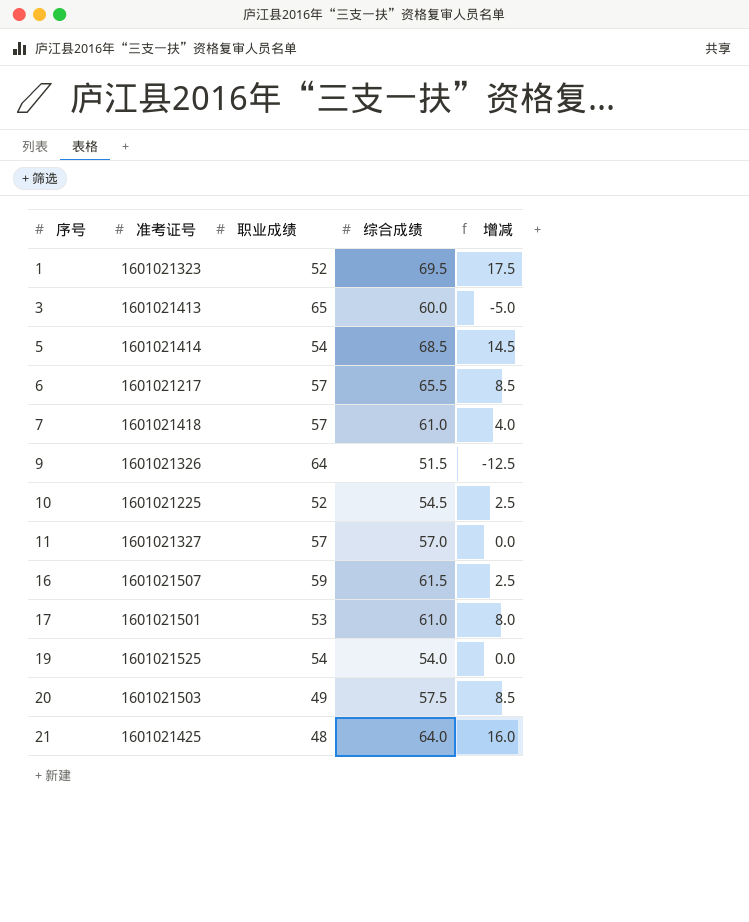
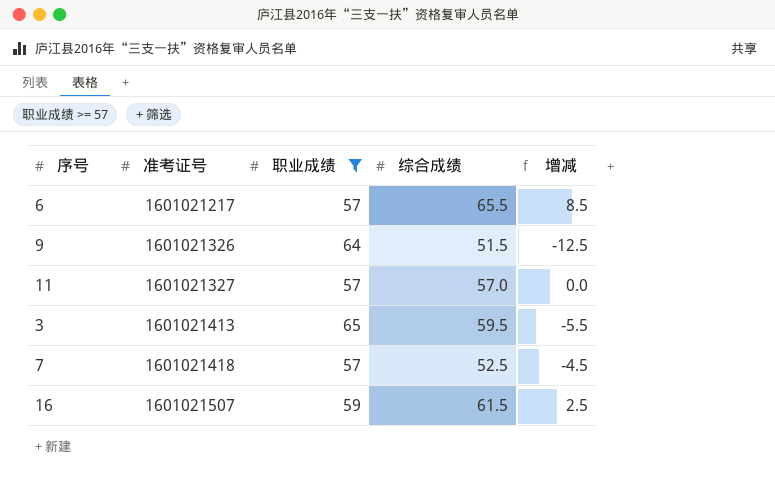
filter: none -> 职业成绩 >= 57
row order: 序号 ascending -> 准考证号 ascending
3 | 综合成绩: 60.0 -> 59.5
3 | 增减: -5.0 -> -5.5
7 | 综合成绩: 61.0 -> 52.5
7 | 增减: 4.0 -> -4.5

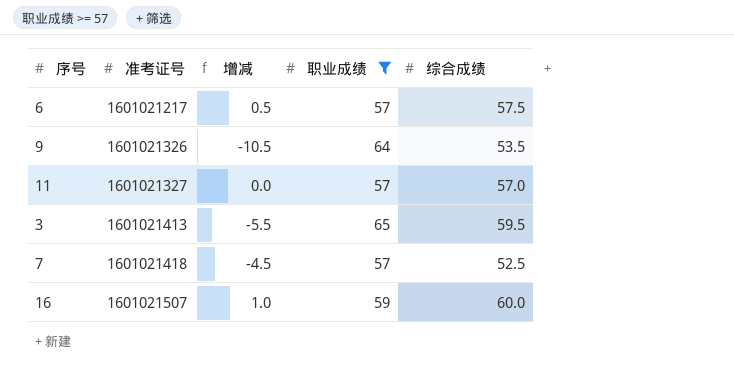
column 增减 | position: 5 -> 3
6 | 增减: 8.5 -> 0.5
6 | 综合成绩: 65.5 -> 57.5
9 | 增减: -12.5 -> -10.5
9 | 综合成绩: 51.5 -> 53.5
16 | 增减: 2.5 -> 1.0
16 | 综合成绩: 61.5 -> 60.0

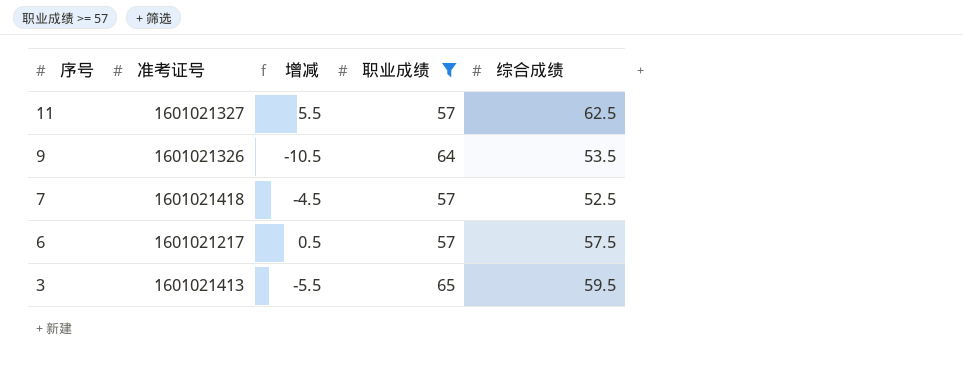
row order: 准考证号 ascending -> 序号 descending
row 16: 1601021507 | 1.0 | 59 | 60.0 -> none
11 | 增减: 0.0 -> 5.5
11 | 综合成绩: 57.0 -> 62.5

